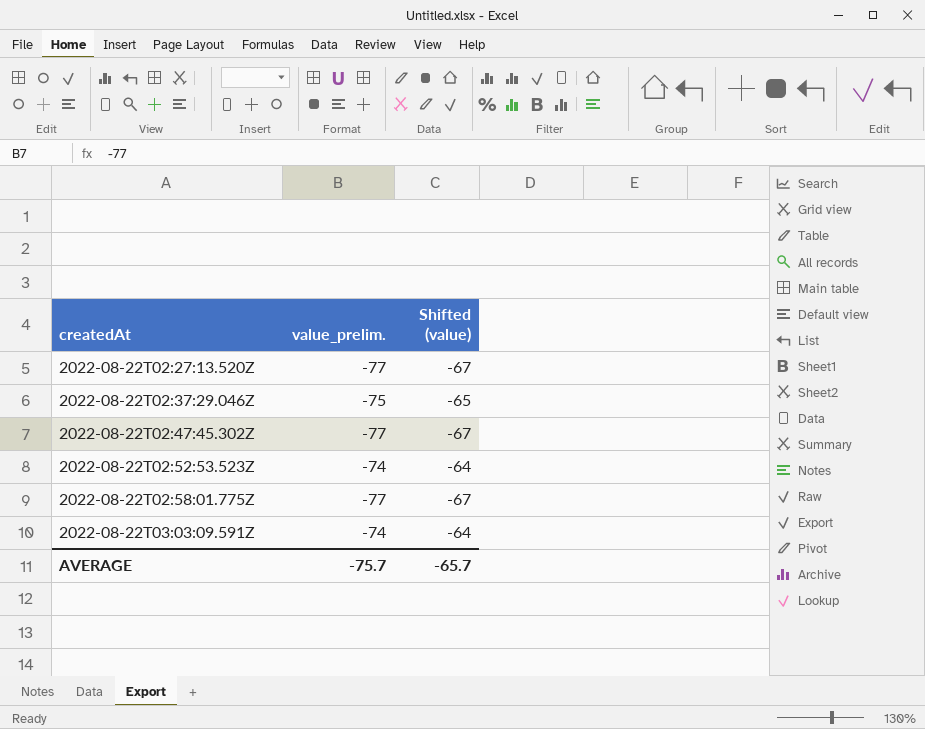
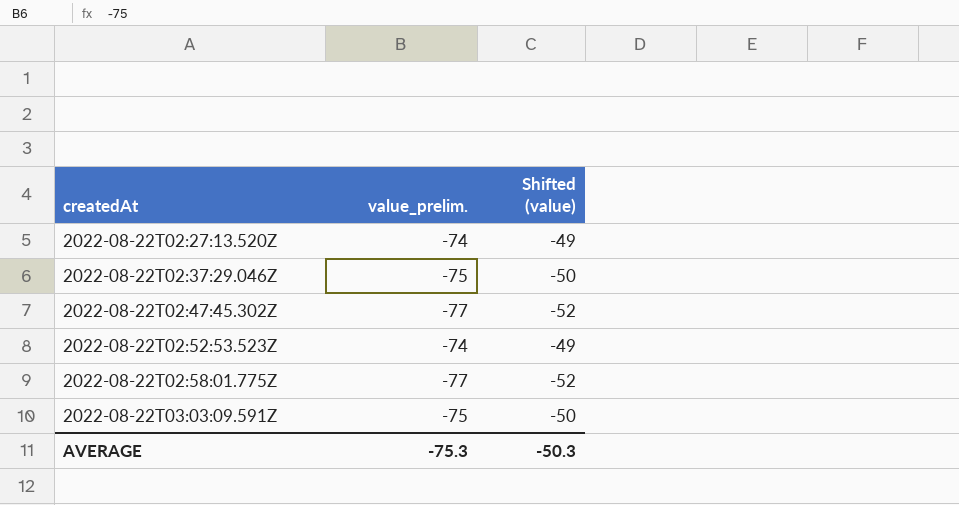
column Shifted (value) | formula: [value_prelim.] + 10 -> [value_prelim.] + 25
2022-08-22T02:27:13.520Z | value_prelim.: -77 -> -74
2022-08-22T03:03:09.591Z | value_prelim.: -74 -> -75
AVERAGE | value_prelim.: -75.7 -> -75.3
AVERAGE | Shifted (value): -65.7 -> -50.3

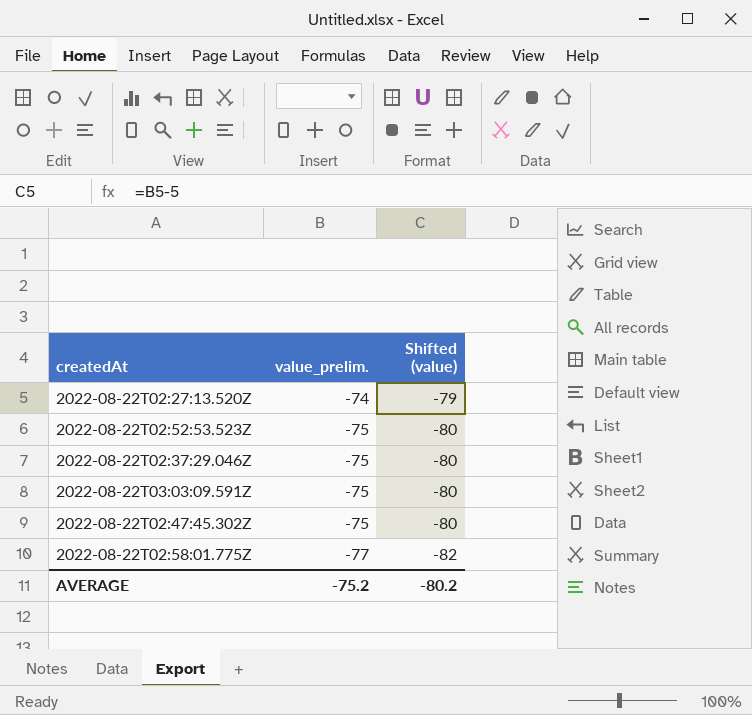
row order: createdAt ascending -> value_prelim. descending
column Shifted (value) | formula: [value_prelim.] + 25 -> [value_prelim.] - 5
2022-08-22T02:52:53.523Z | value_prelim.: -74 -> -75
2022-08-22T02:47:45.302Z | value_prelim.: -77 -> -75
AVERAGE | value_prelim.: -75.3 -> -75.2
AVERAGE | Shifted (value): -50.3 -> -80.2

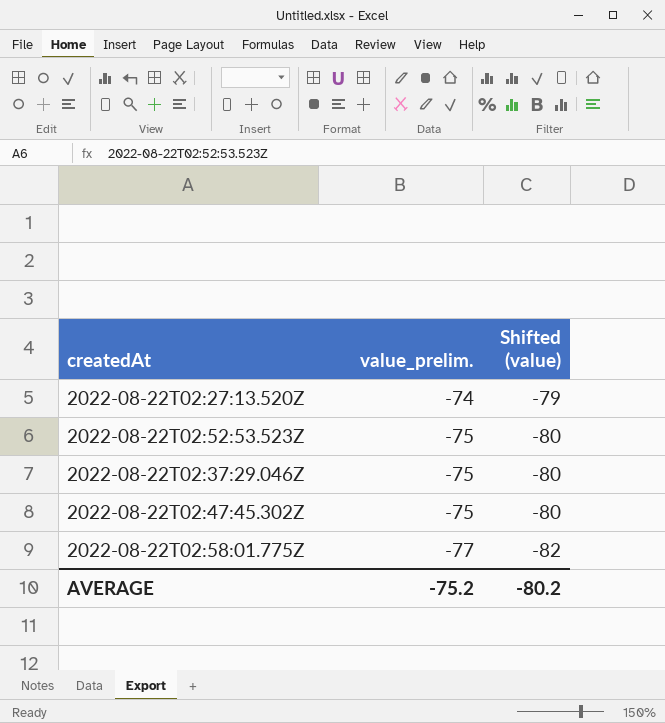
row 2022-08-22T03:03:09.591Z: -75 | -80 -> none

